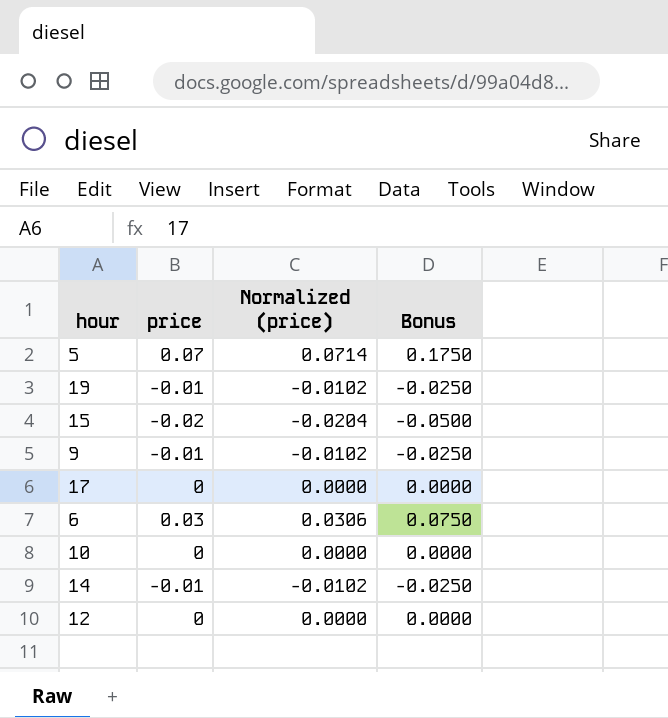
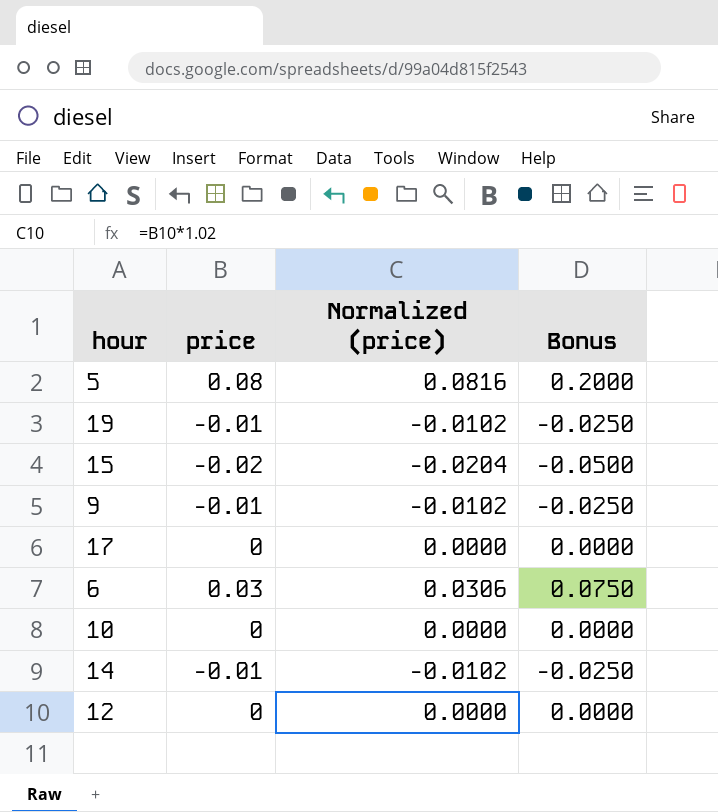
5 | price: 0.07 -> 0.08
5 | Normalized (price): 0.0714 -> 0.0816
5 | Bonus: 0.1750 -> 0.2000

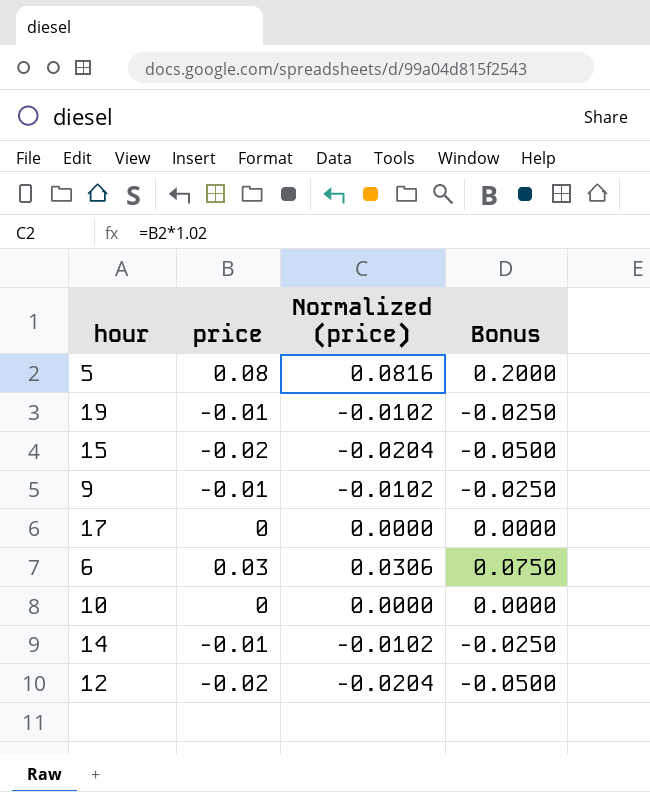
12 | price: 0 -> -0.02
12 | Normalized (price): 0.0000 -> -0.0204
12 | Bonus: 0.0000 -> -0.0500

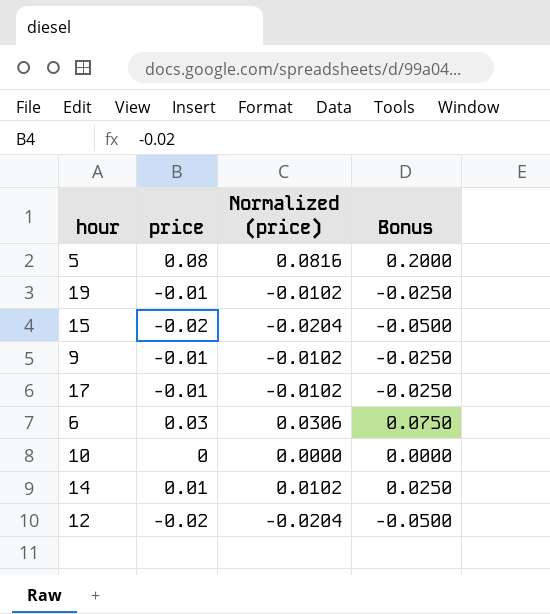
17 | price: 0 -> -0.01
17 | Normalized (price): 0.0000 -> -0.0102
17 | Bonus: 0.0000 -> -0.0250
14 | price: -0.01 -> 0.01
14 | Normalized (price): -0.0102 -> 0.0102
14 | Bonus: -0.0250 -> 0.0250

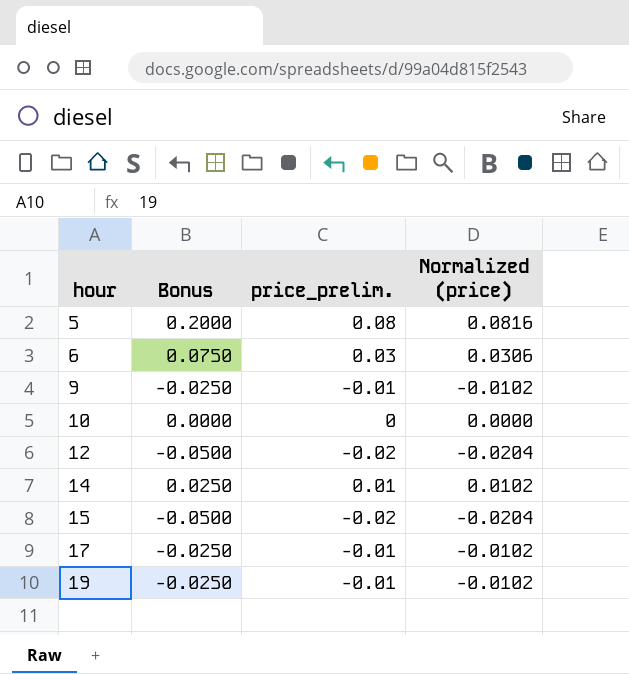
row order: none -> hour ascending
column Bonus | position: 4 -> 2
column name: price -> price_prelim.

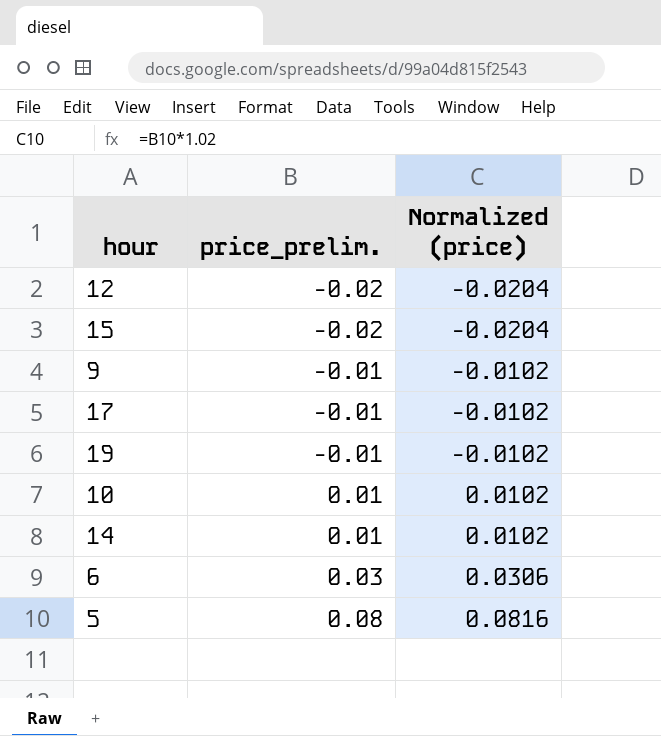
row order: hour ascending -> price_prelim. ascending
column Bonus | formula: [price_prelim.] * 2.5 -> none
10 | price_prelim.: 0 -> 0.01
10 | Normalized (price): 0.0000 -> 0.0102

